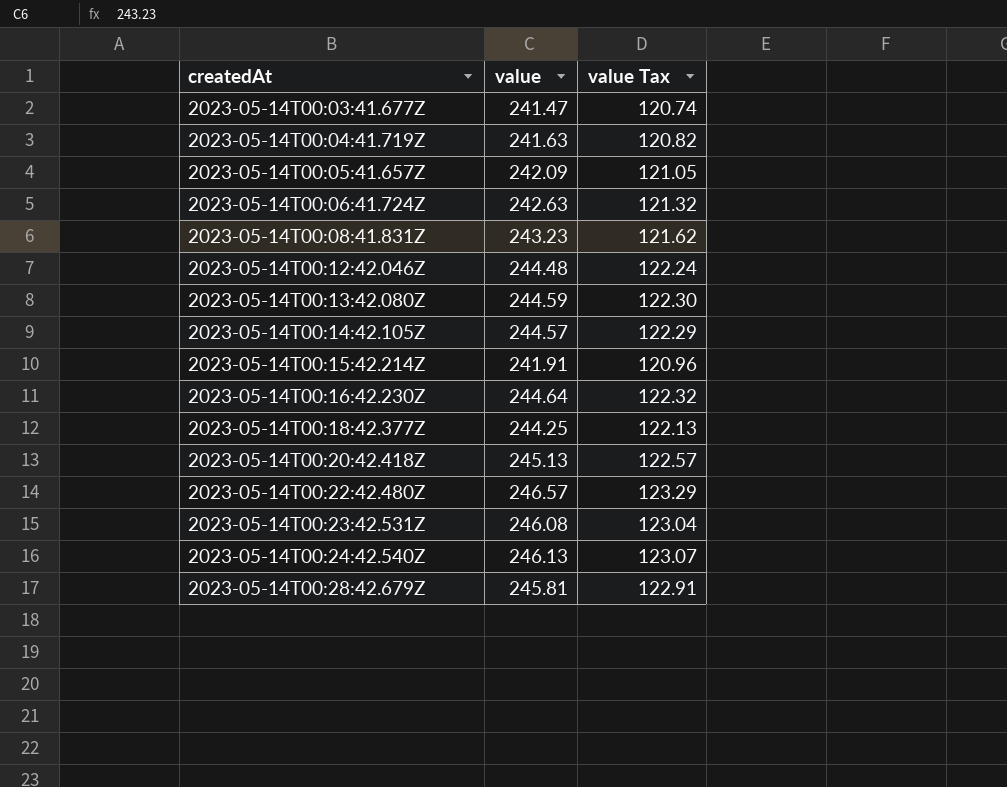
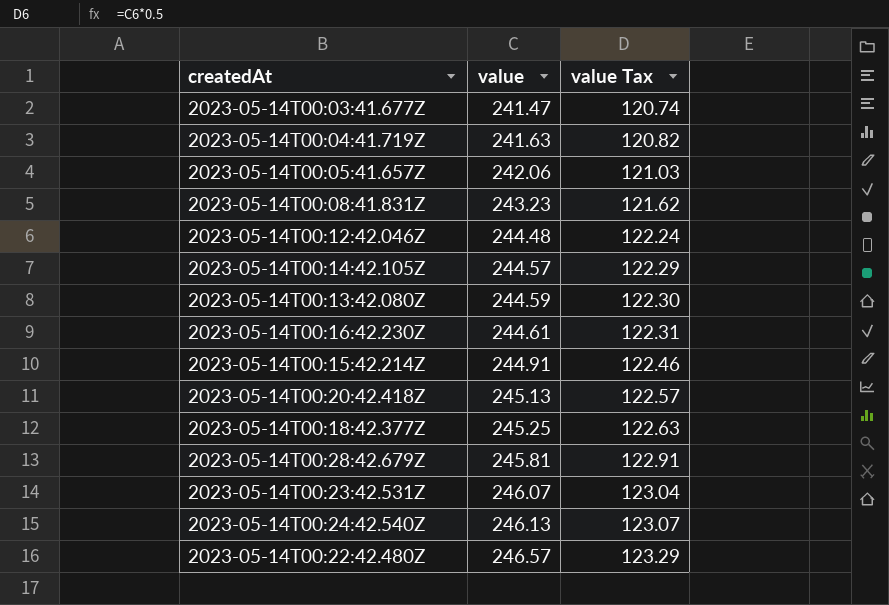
row order: createdAt ascending -> value ascending
row 2023-05-14T00:06:41.724Z: 242.63 | 121.32 -> none
2023-05-14T00:05:41.657Z | value: 242.09 -> 242.06
2023-05-14T00:05:41.657Z | value Tax: 121.05 -> 121.03
2023-05-14T00:16:42.230Z | value: 244.64 -> 244.61
2023-05-14T00:16:42.230Z | value Tax: 122.32 -> 122.31
2023-05-14T00:15:42.214Z | value: 241.91 -> 244.91
2023-05-14T00:15:42.214Z | value Tax: 120.96 -> 122.46
2023-05-14T00:18:42.377Z | value: 244.25 -> 245.25
2023-05-14T00:18:42.377Z | value Tax: 122.13 -> 122.63
2023-05-14T00:23:42.531Z | value: 246.08 -> 246.07

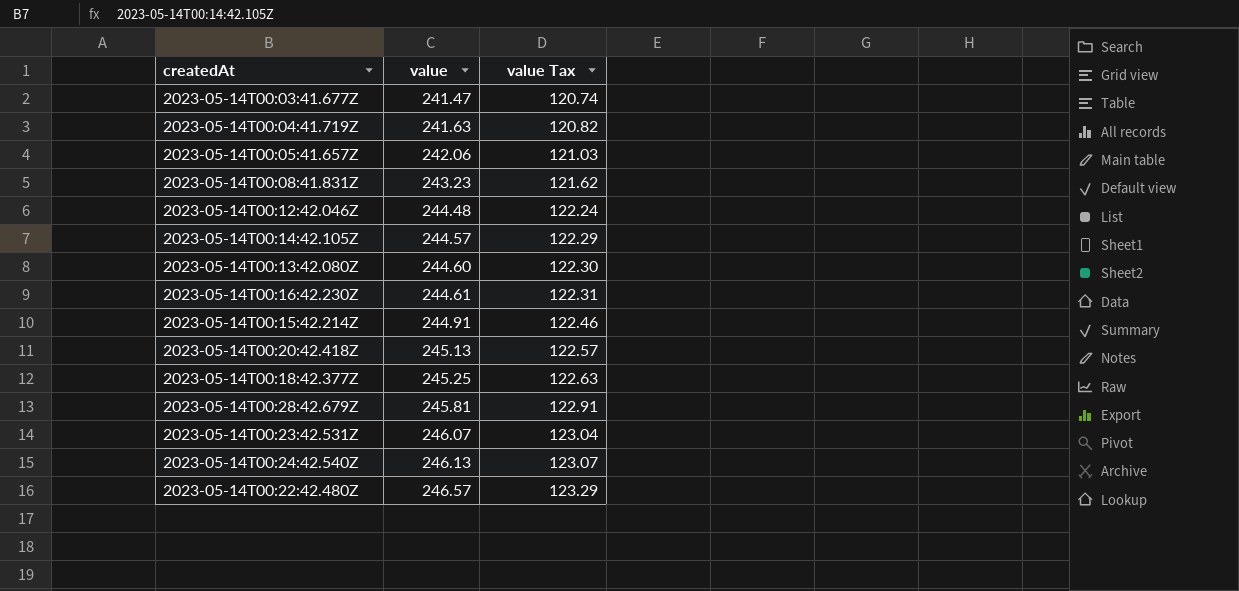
2023-05-14T00:13:42.080Z | value: 244.59 -> 244.60

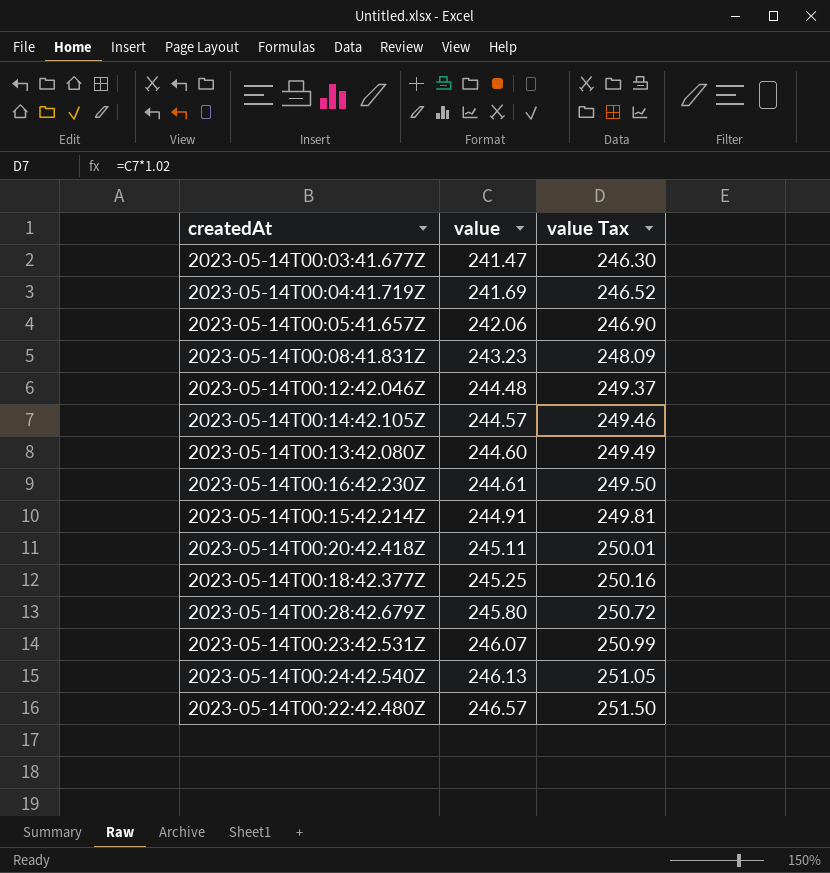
column value Tax | formula: [value] * 0.5 -> [value] * 1.02
2023-05-14T00:04:41.719Z | value: 241.63 -> 241.69
2023-05-14T00:20:42.418Z | value: 245.13 -> 245.11
2023-05-14T00:28:42.679Z | value: 245.81 -> 245.80

